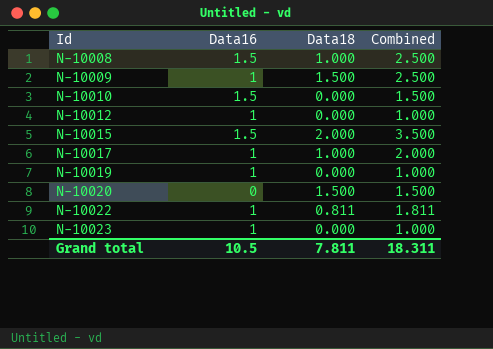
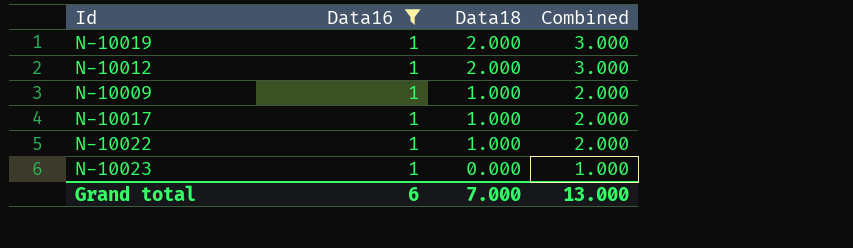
filter: none -> Data16 = 1
row order: Id ascending -> Data18 descending
N-10019 | Data18: 0.000 -> 2.000
N-10019 | Combined: 1.000 -> 3.000
N-10012 | Data18: 0.000 -> 2.000
N-10012 | Combined: 1.000 -> 3.000
N-10009 | Data18: 1.500 -> 1.000
N-10009 | Combined: 2.500 -> 2.000
N-10022 | Data18: 0.811 -> 1.000
N-10022 | Combined: 1.811 -> 2.000
Grand total | Data16: 10.5 -> 6
Grand total | Data18: 7.811 -> 7.000
Grand total | Combined: 18.311 -> 13.000

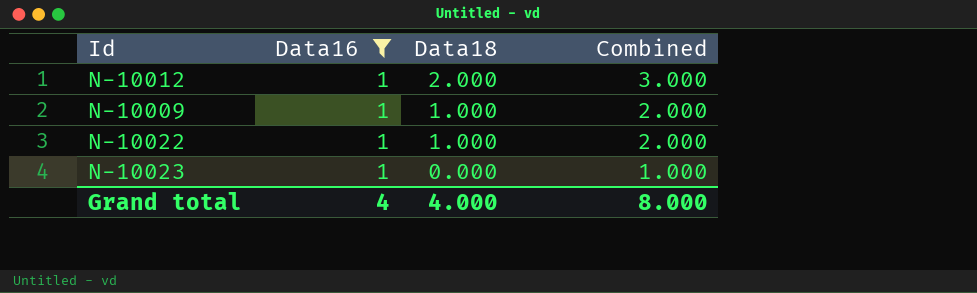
row N-10019: 1 | 2.000 | 3.000 -> none
row N-10017: 1 | 1.000 | 2.000 -> none
Grand total | Data16: 6 -> 4
Grand total | Data18: 7.000 -> 4.000
Grand total | Combined: 13.000 -> 8.000

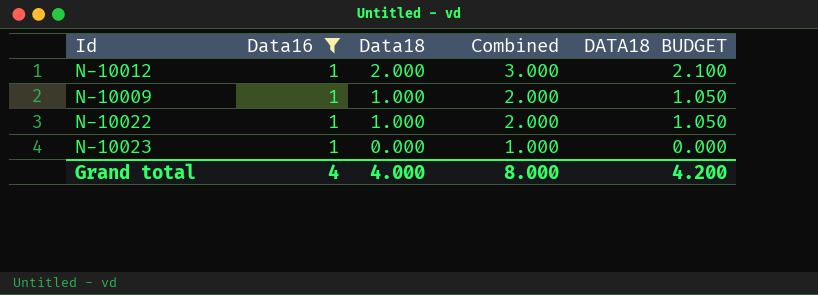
column DATA18 BUDGET | formula: none -> [Data18] * 1.05

